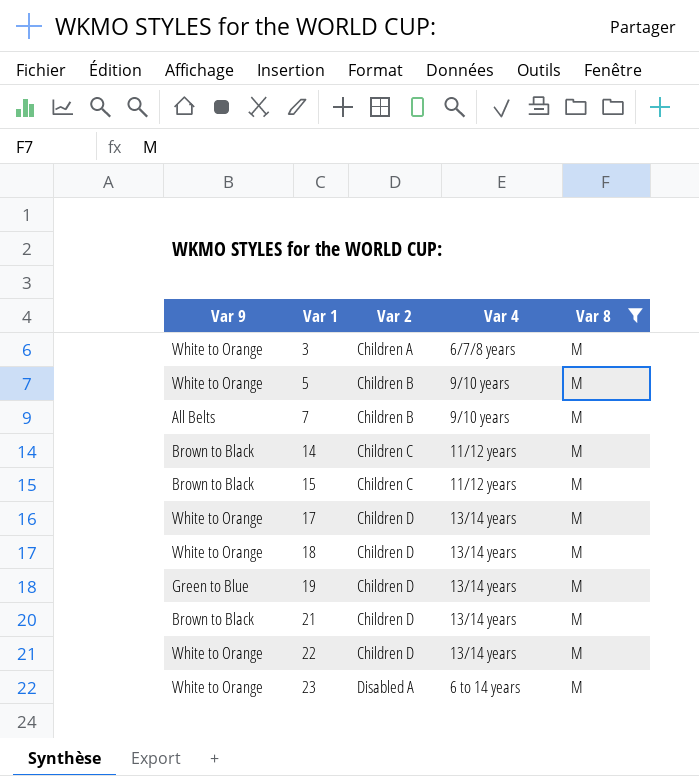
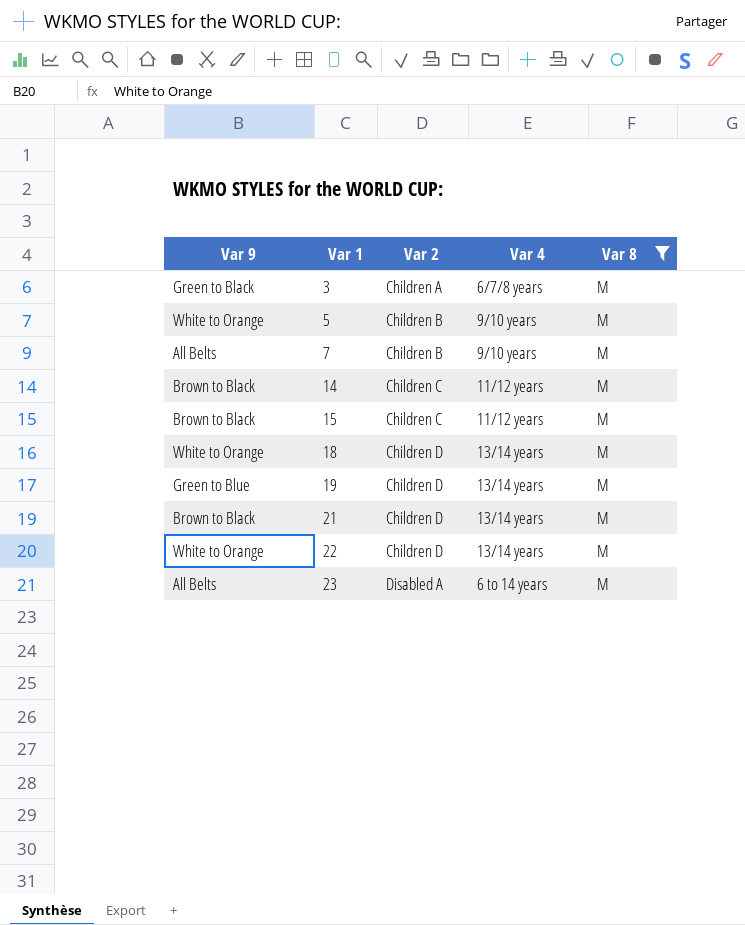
row 17: White to Orange | Children D | 13/14 years | M -> none
3 | Var 9: White to Orange -> Green to Black
23 | Var 9: White to Orange -> All Belts

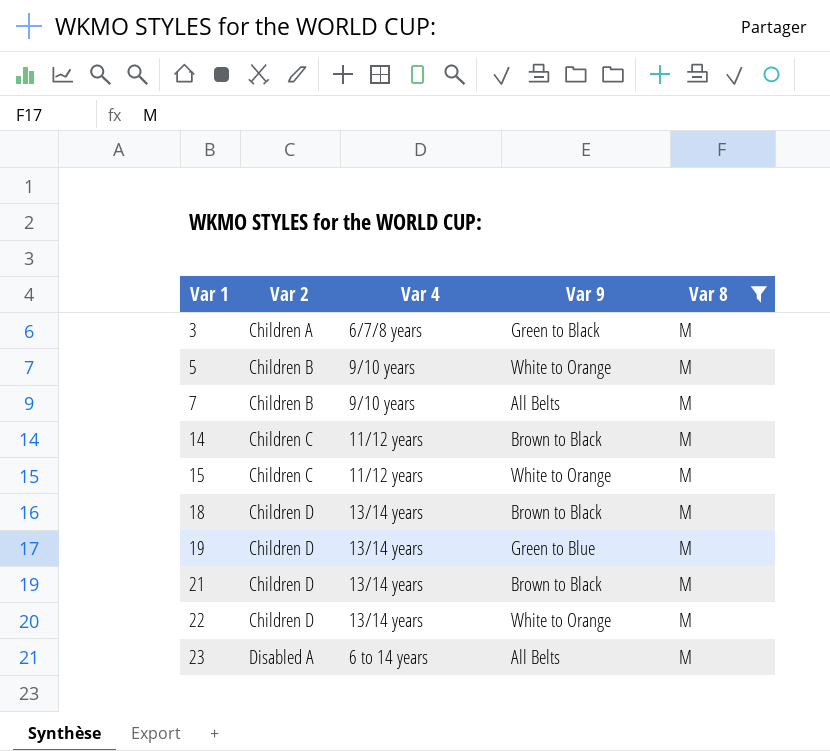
column Var 9 | position: 1 -> 4
15 | Var 9: Brown to Black -> White to Orange
18 | Var 9: White to Orange -> Brown to Black

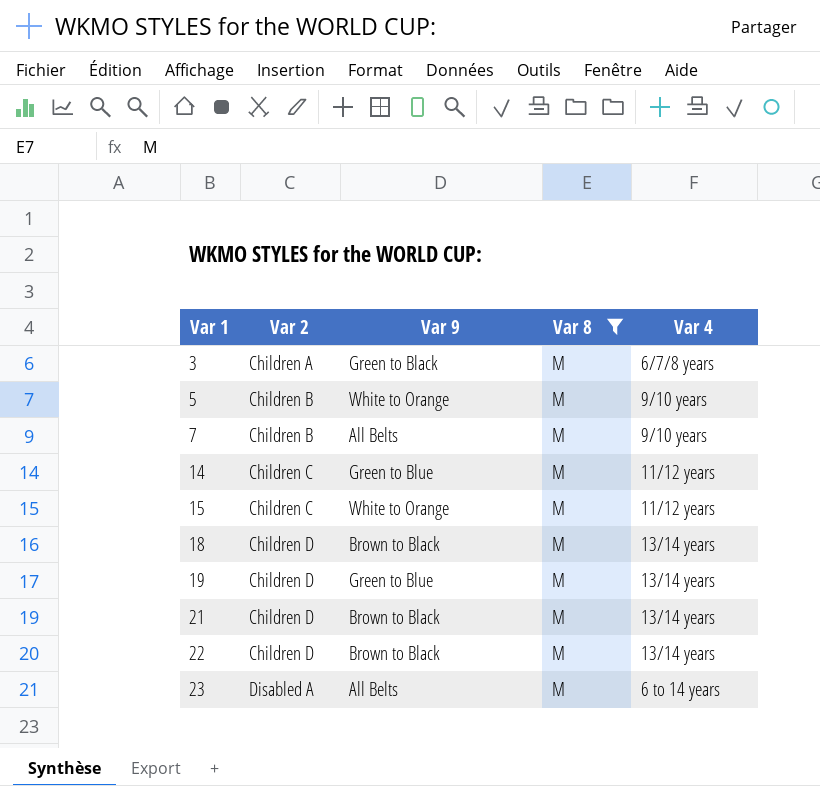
column Var 4 | position: 3 -> 5
14 | Var 9: Brown to Black -> Green to Blue
22 | Var 9: White to Orange -> Brown to Black

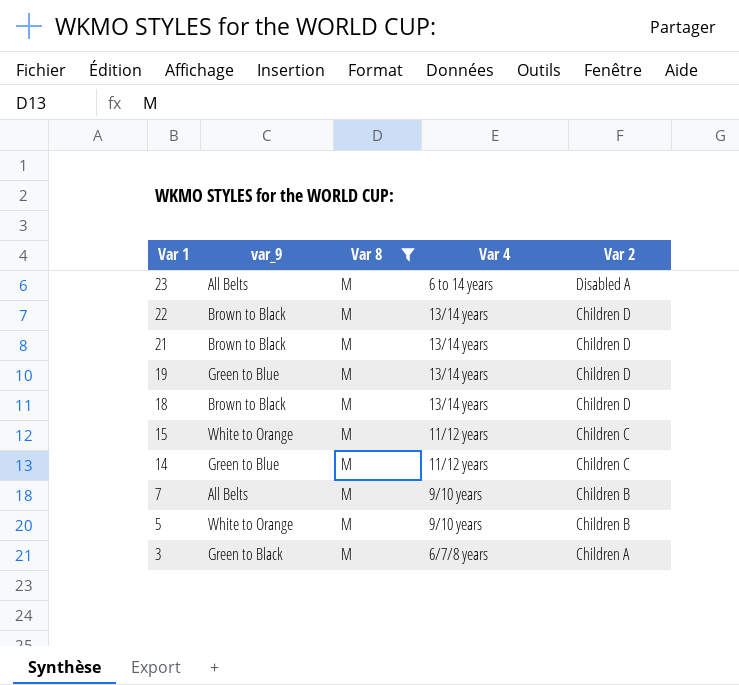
row order: Var 1 ascending -> Var 1 descending
column name: Var 9 -> var_9
column Var 2 | position: 2 -> 5

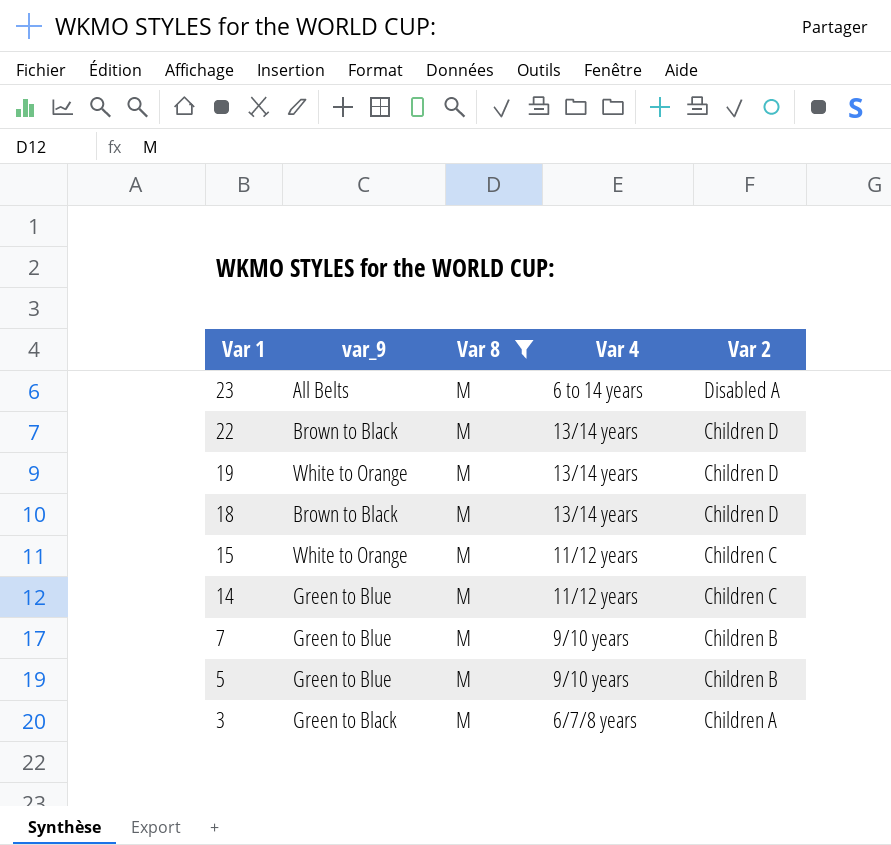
row 21: Brown to Black | M | 13/14 years | Children D -> none
19 | var_9: Green to Blue -> White to Orange
7 | var_9: All Belts -> Green to Blue
5 | var_9: White to Orange -> Green to Blue

